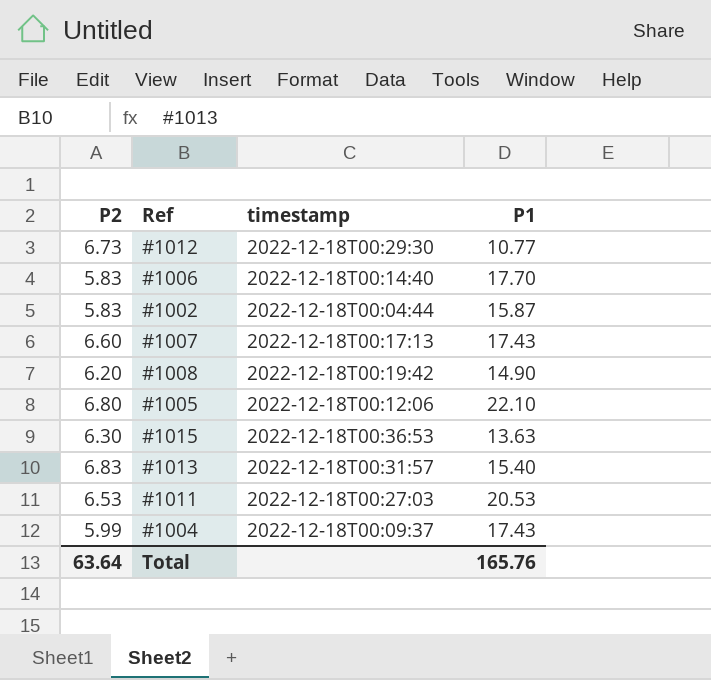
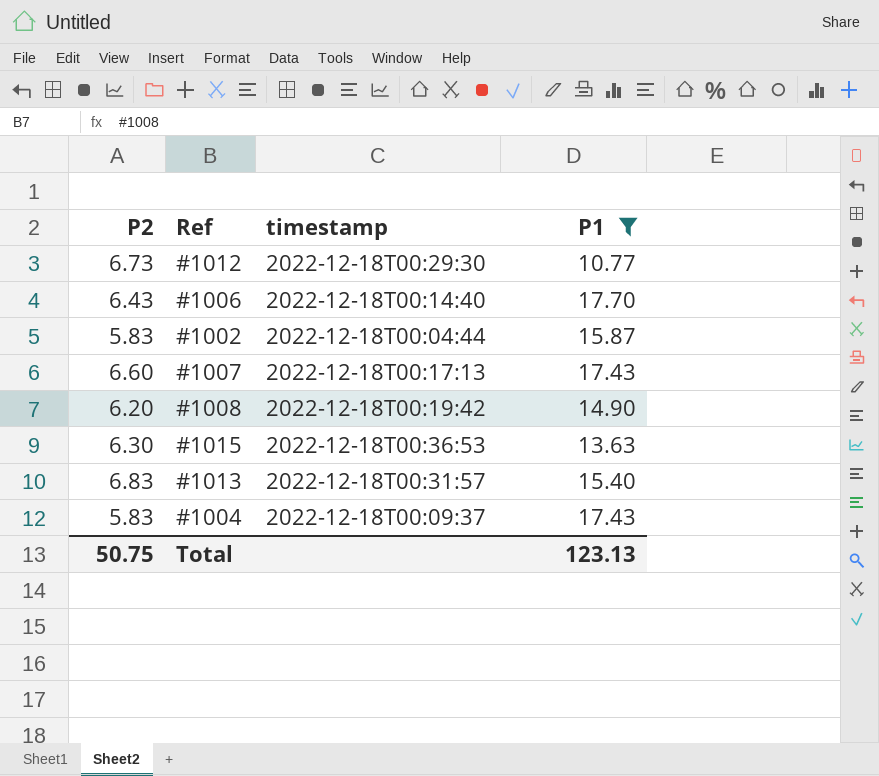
filter: none -> P1 <= 17.70
#1006 | P2: 5.83 -> 6.43
#1004 | P2: 5.99 -> 5.83
Total | P2: 63.64 -> 50.75
Total | P1: 165.76 -> 123.13

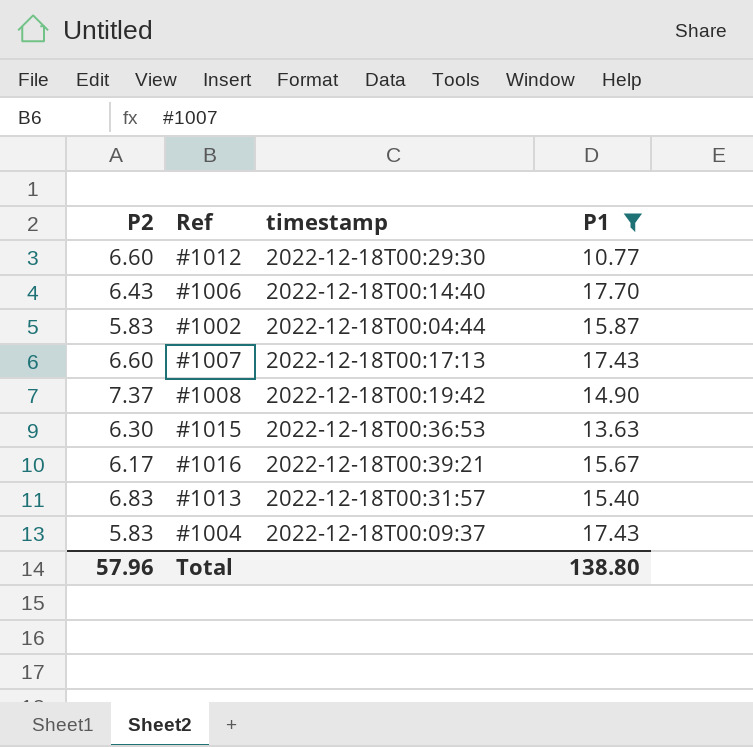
#1012 | P2: 6.73 -> 6.60
#1008 | P2: 6.20 -> 7.37
row #1016: none -> 6.17 | 2022-12-18T00:39:21 | 15.67
Total | P2: 50.75 -> 57.96
Total | P1: 123.13 -> 138.80

